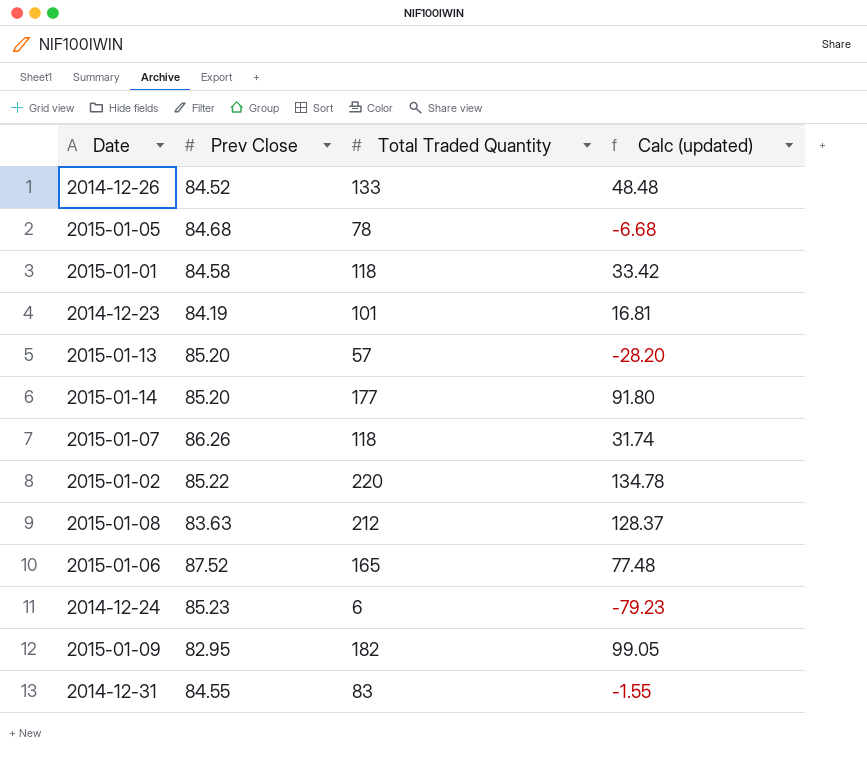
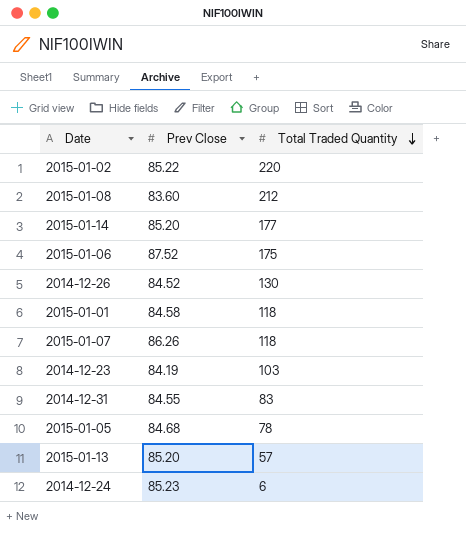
row order: none -> Total Traded Quantity descending
column Calc (updated) | formula: [Total Traded Quantity] - [Prev Close] -> none
row 2015-01-09: 82.95 | 182 | 99.05 -> none
2015-01-08 | Prev Close: 83.63 -> 83.60
2015-01-06 | Total Traded Quantity: 165 -> 175
2014-12-26 | Total Traded Quantity: 133 -> 130
2014-12-23 | Total Traded Quantity: 101 -> 103

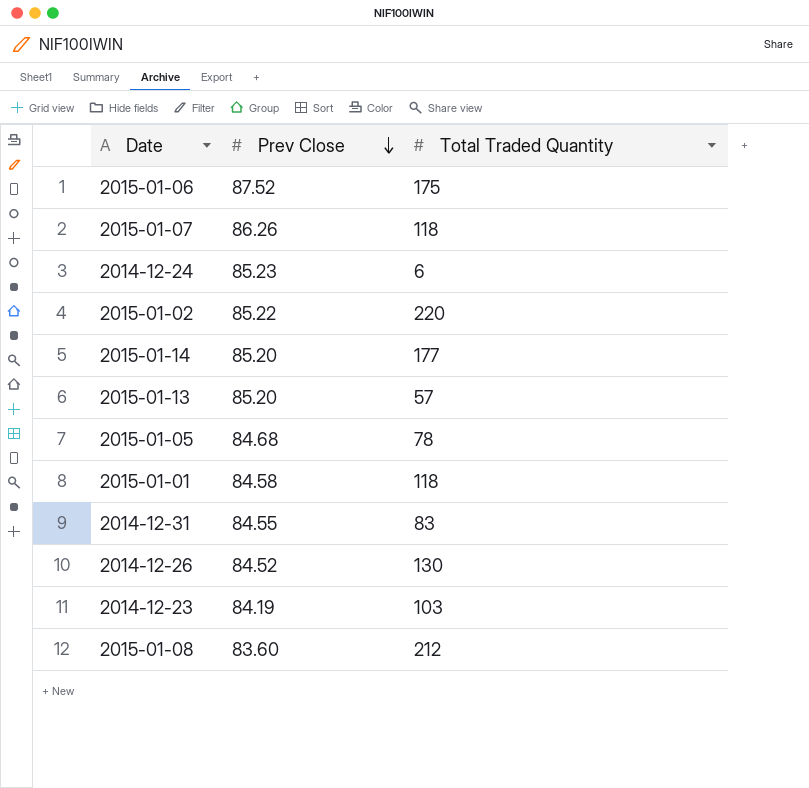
row order: Total Traded Quantity descending -> Prev Close descending

